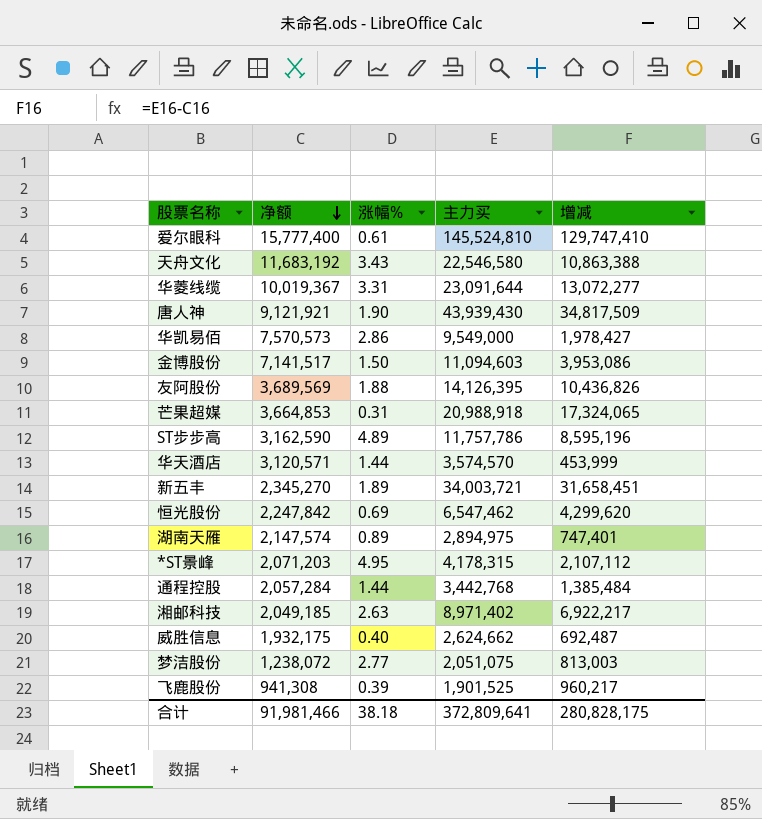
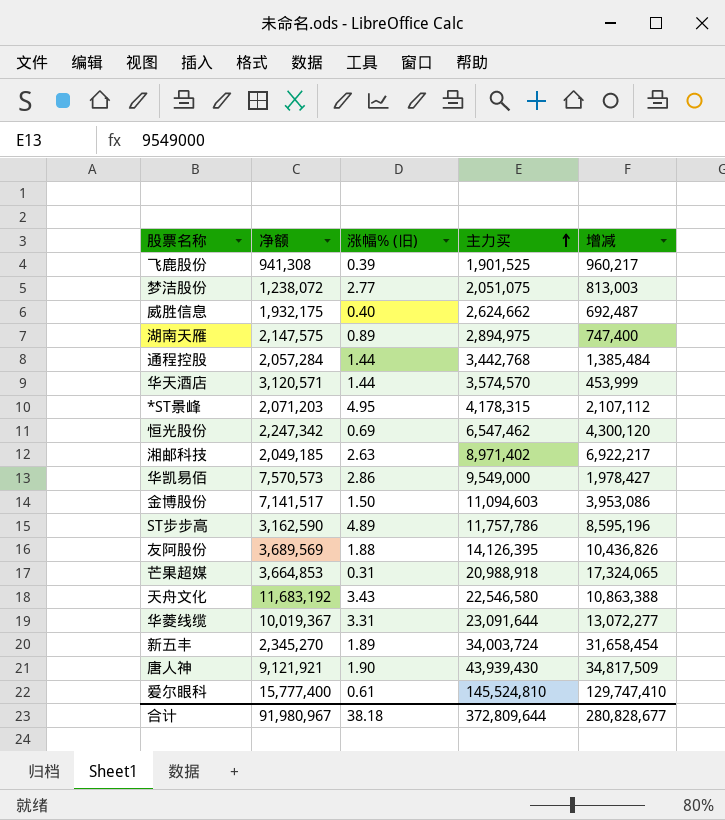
row order: 净额 descending -> 主力买 ascending
column name: 涨幅% -> 涨幅% (旧)
湖南天雁 | 净额: 2,147,574 -> 2,147,575
湖南天雁 | 增减: 747,401 -> 747,400
恒光股份 | 净额: 2,247,842 -> 2,247,342
恒光股份 | 增减: 4,299,620 -> 4,300,120
新五丰 | 主力买: 34,003,721 -> 34,003,724
新五丰 | 增减: 31,658,451 -> 31,658,454
合计 | 净额: 91,981,466 -> 91,980,967
合计 | 主力买: 372,809,641 -> 372,809,644
合计 | 增减: 280,828,175 -> 280,828,677

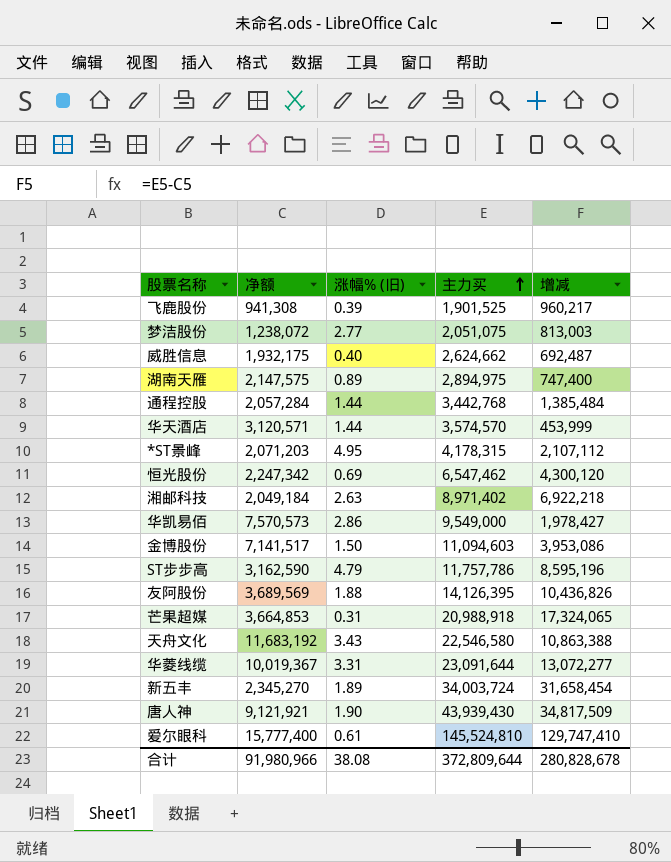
湘邮科技 | 净额: 2,049,185 -> 2,049,184
湘邮科技 | 增减: 6,922,217 -> 6,922,218
ST步步高 | 涨幅% (旧): 4.89 -> 4.79
合计 | 净额: 91,980,967 -> 91,980,966
合计 | 涨幅% (旧): 38.18 -> 38.08
合计 | 增减: 280,828,677 -> 280,828,678

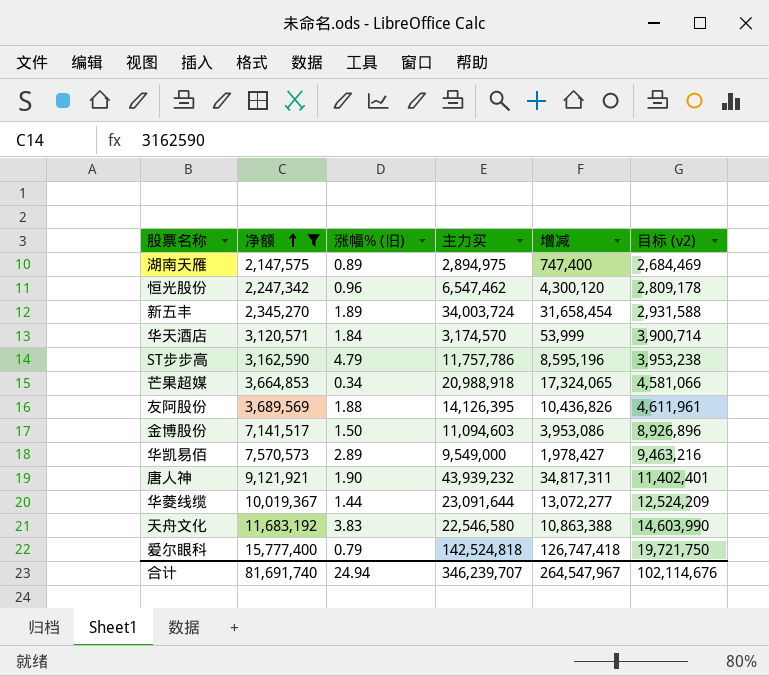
filter: none -> 净额 >= 2,147,575
row order: 主力买 ascending -> 净额 ascending
column 目标 (v2) | formula: none -> [净额] * 1.25
恒光股份 | 涨幅% (旧): 0.69 -> 0.96
华天酒店 | 涨幅% (旧): 1.44 -> 1.84
华天酒店 | 主力买: 3,574,570 -> 3,174,570
华天酒店 | 增减: 453,999 -> 53,999
芒果超媒 | 涨幅% (旧): 0.31 -> 0.34
华凯易佰 | 涨幅% (旧): 2.86 -> 2.89
唐人神 | 主力买: 43,939,430 -> 43,939,232
唐人神 | 增减: 34,817,509 -> 34,817,311
华菱线缆 | 涨幅% (旧): 3.31 -> 1.44
天舟文化 | 涨幅% (旧): 3.43 -> 3.83
爱尔眼科 | 涨幅% (旧): 0.61 -> 0.79
爱尔眼科 | 主力买: 145,524,810 -> 142,524,818
爱尔眼科 | 增减: 129,747,410 -> 126,747,418
合计 | 净额: 91,980,966 -> 81,691,740
合计 | 涨幅% (旧): 38.08 -> 24.94
合计 | 主力买: 372,809,644 -> 346,239,707
合计 | 增减: 280,828,678 -> 264,547,967

